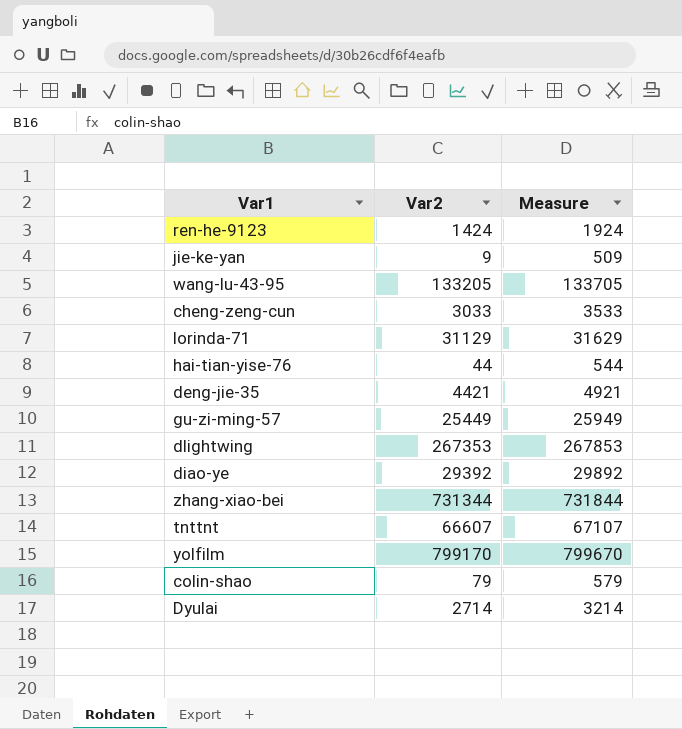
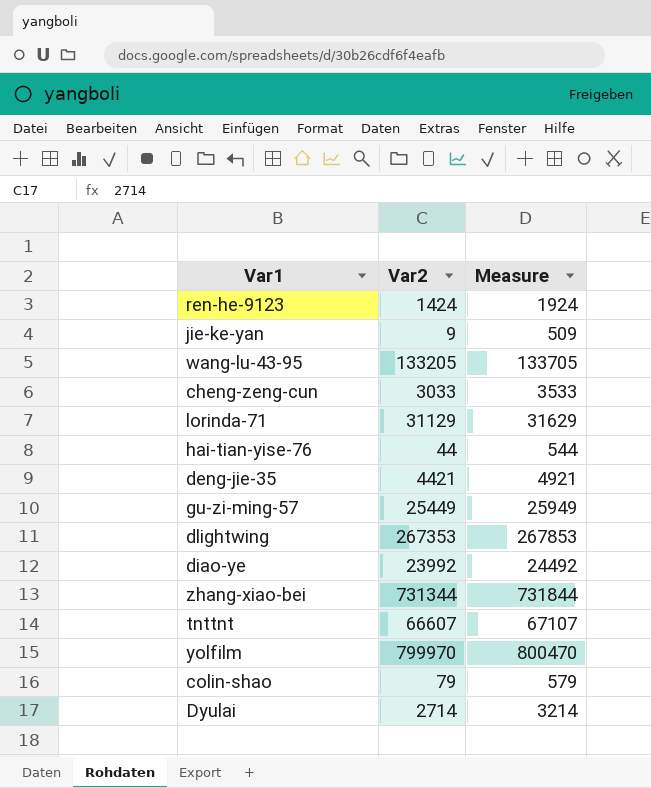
diao-ye | Var2: 29392 -> 23992
diao-ye | Measure: 29892 -> 24492
yolfilm | Var2: 799170 -> 799970
yolfilm | Measure: 799670 -> 800470

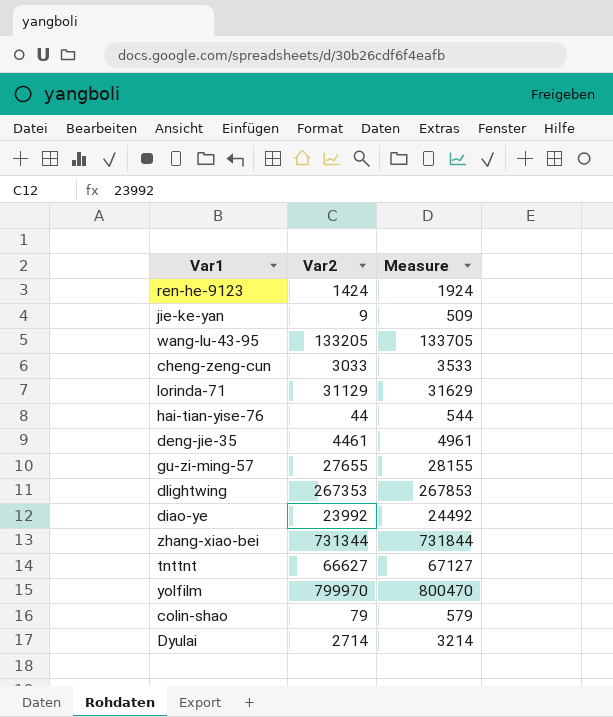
deng-jie-35 | Var2: 4421 -> 4461
deng-jie-35 | Measure: 4921 -> 4961
gu-zi-ming-57 | Var2: 25449 -> 27655
gu-zi-ming-57 | Measure: 25949 -> 28155
tnttnt | Var2: 66607 -> 66627
tnttnt | Measure: 67107 -> 67127

